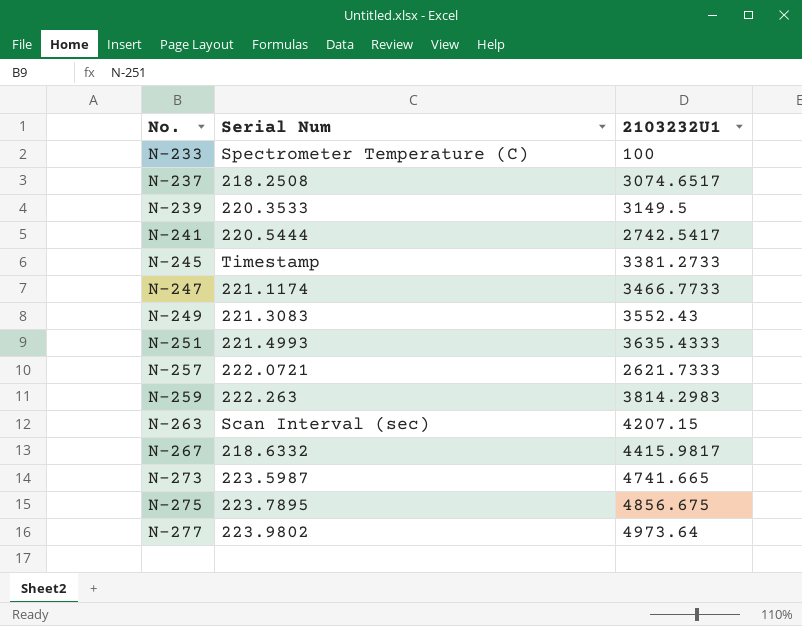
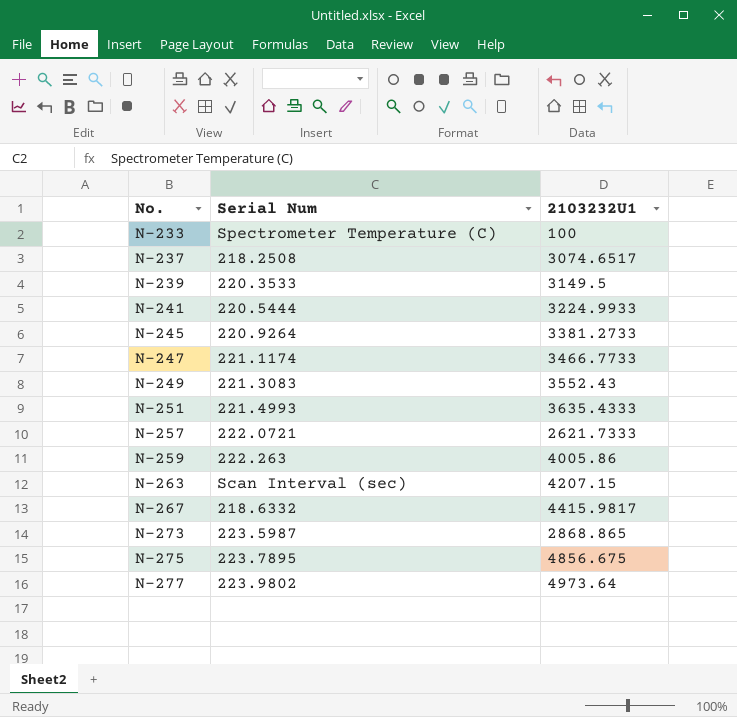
N-241 | 2103232U1: 2742.5417 -> 3224.9933
N-245 | Serial Num: Timestamp -> 220.9264
N-259 | 2103232U1: 3814.2983 -> 4005.86
N-273 | 2103232U1: 4741.665 -> 2868.865

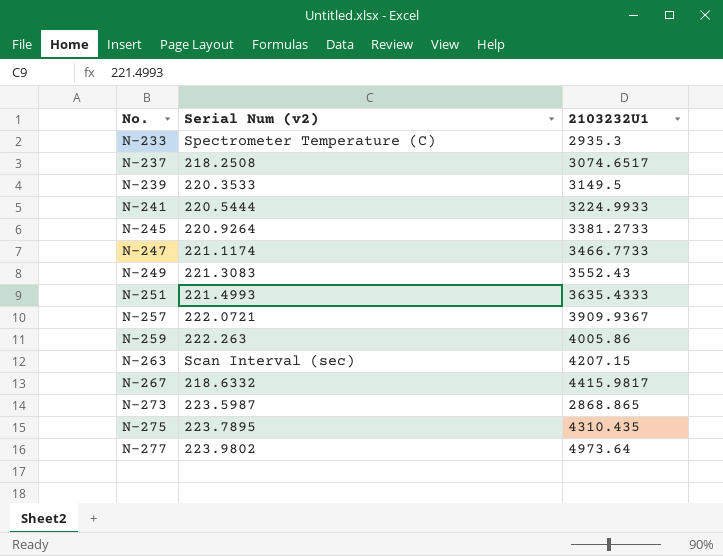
column name: Serial Num -> Serial Num (v2)
N-233 | 2103232U1: 100 -> 2935.3
N-257 | 2103232U1: 2621.7333 -> 3909.9367
N-275 | 2103232U1: 4856.675 -> 4310.435

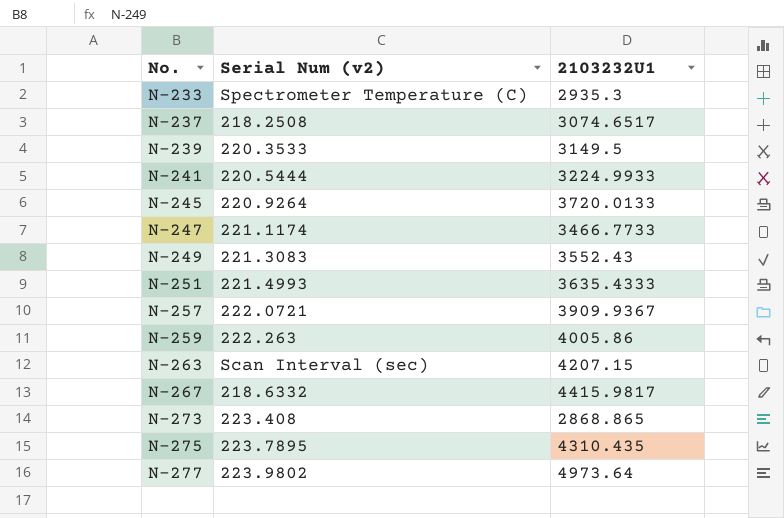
N-245 | 2103232U1: 3381.2733 -> 3720.0133
N-273 | Serial Num (v2): 223.5987 -> 223.408

